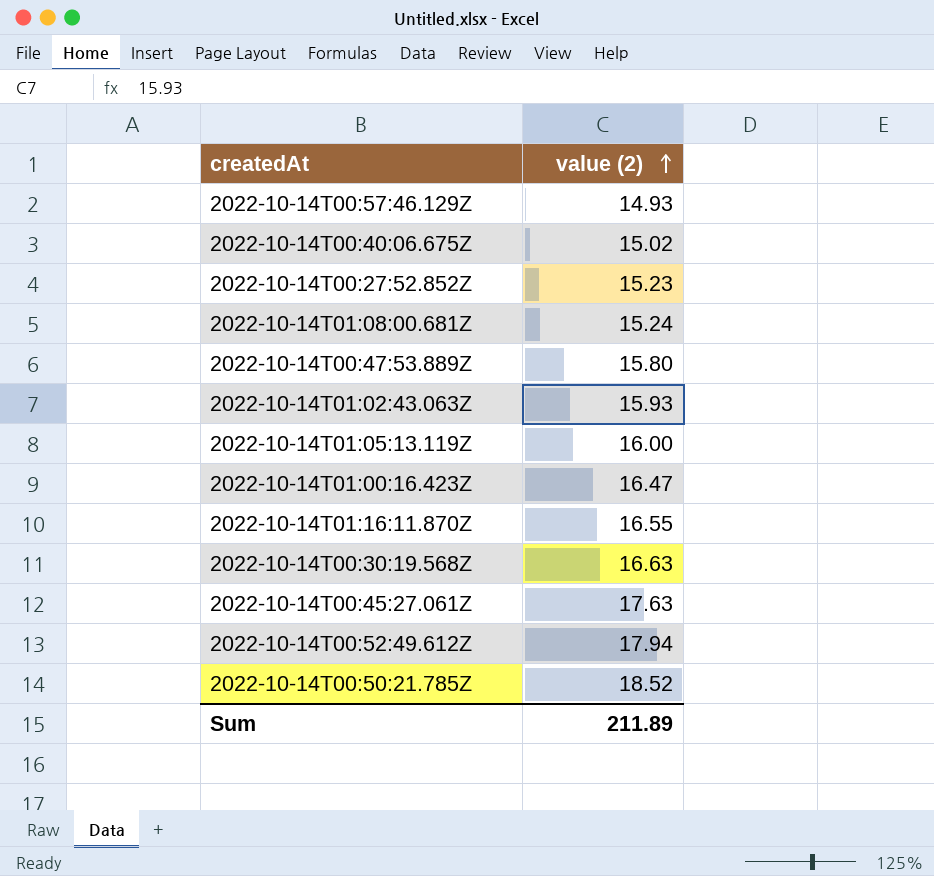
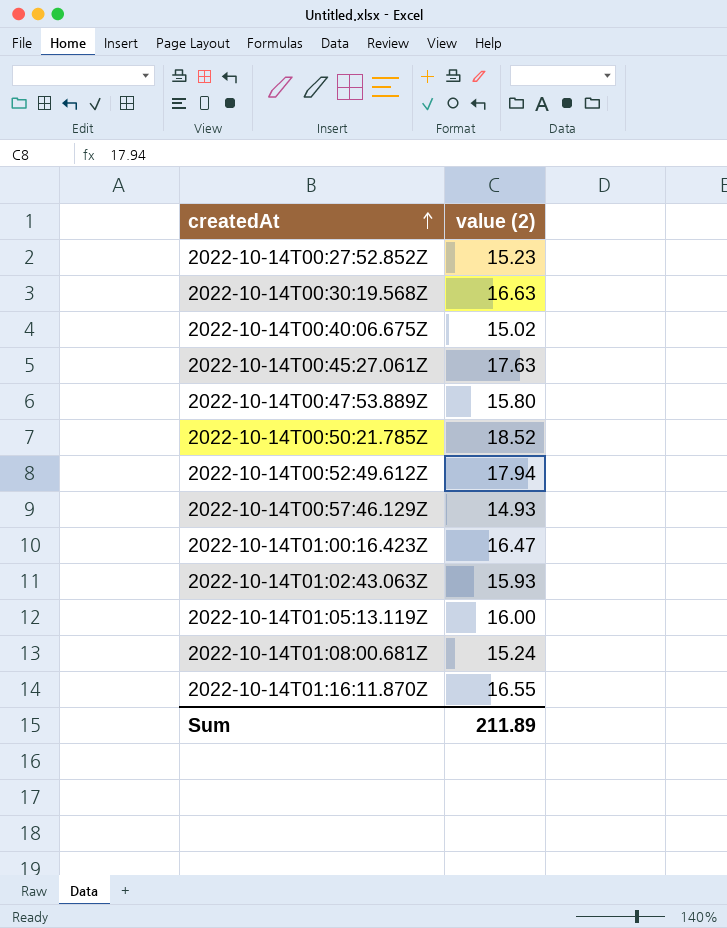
row order: value (2) ascending -> createdAt ascending

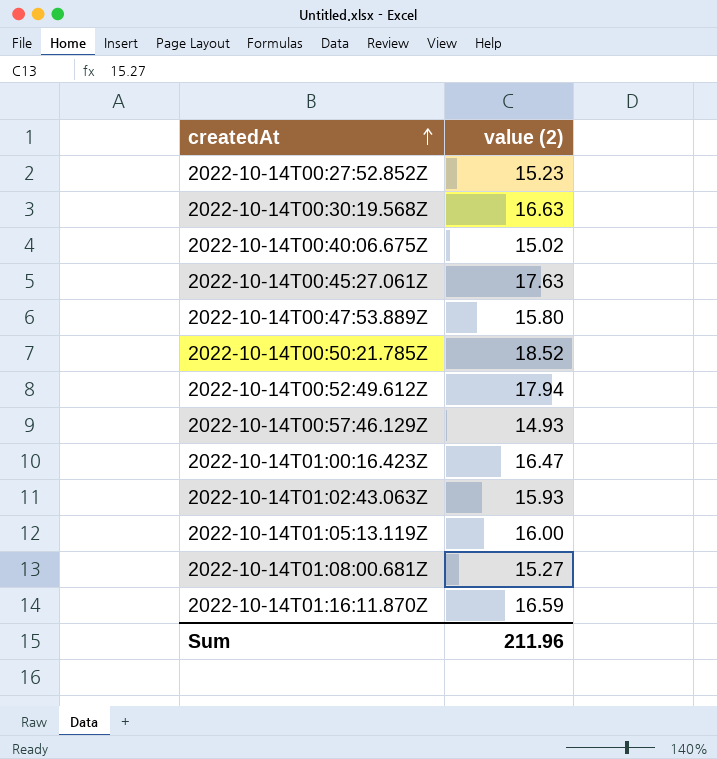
2022-10-14T01:08:00.681Z | value (2): 15.24 -> 15.27
2022-10-14T01:16:11.870Z | value (2): 16.55 -> 16.59
Sum | value (2): 211.89 -> 211.96

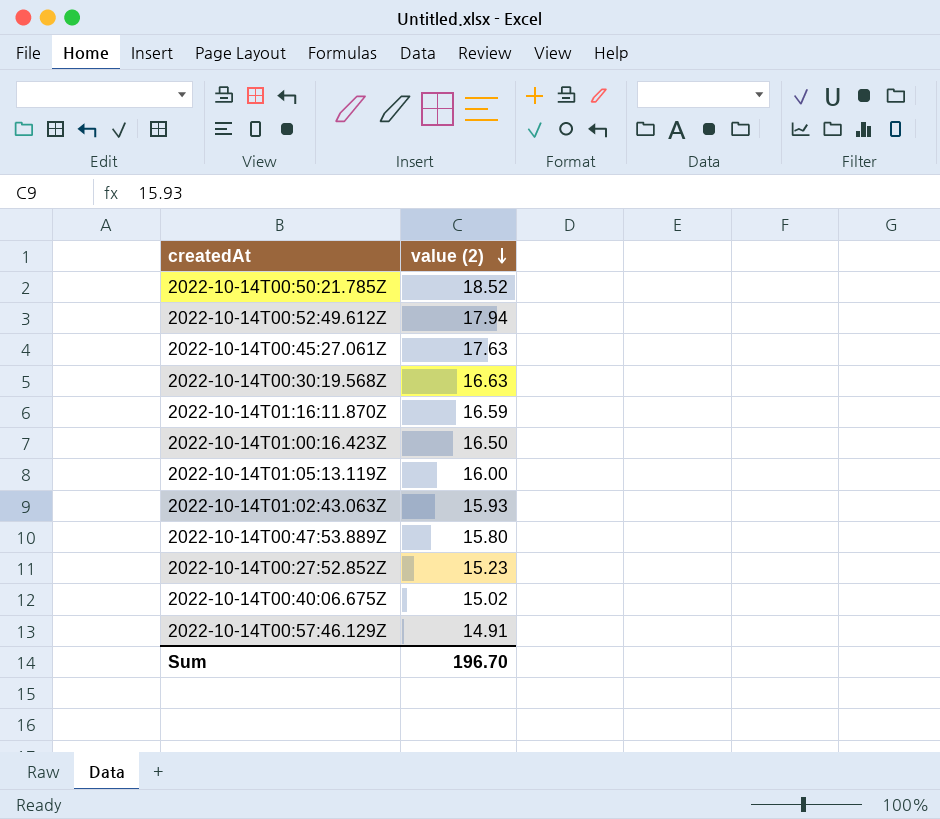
row order: createdAt ascending -> value (2) descending
row 2022-10-14T01:08:00.681Z: 15.27 -> none
2022-10-14T01:00:16.423Z | value (2): 16.47 -> 16.50
2022-10-14T00:57:46.129Z | value (2): 14.93 -> 14.91
Sum | value (2): 211.96 -> 196.70

